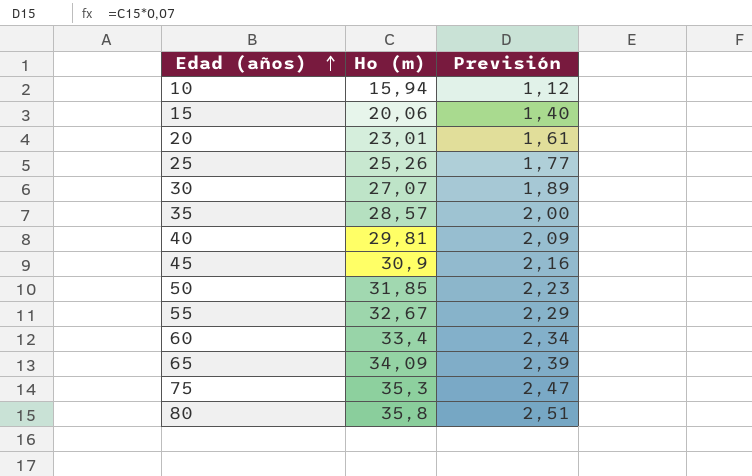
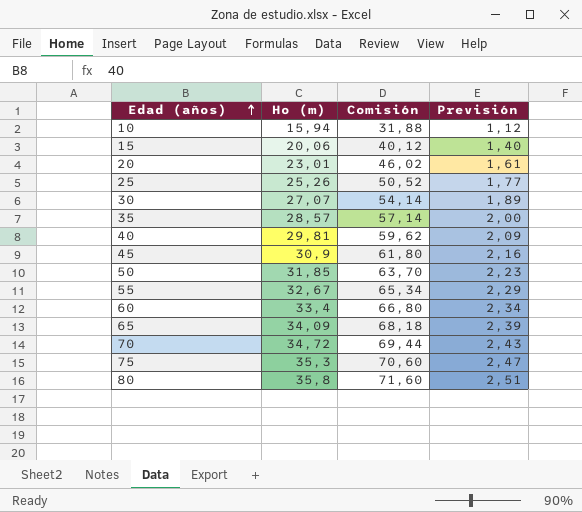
column Comisión | formula: none -> [Ho (m)] * 2
row 70: none -> 34,72 | 69,44 | 2,43

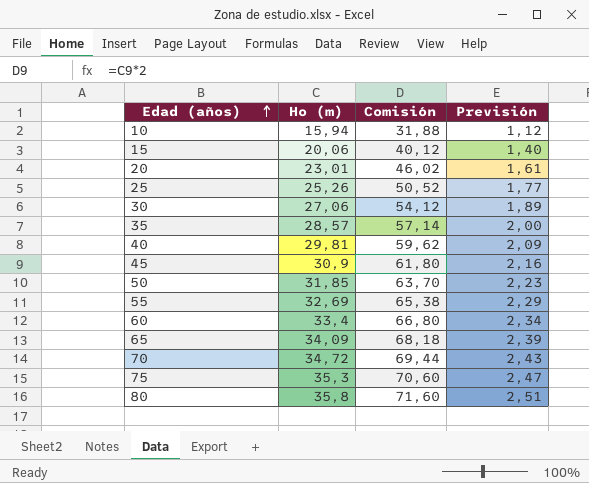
30 | Ho (m): 27,07 -> 27,06
30 | Comisión: 54,14 -> 54,12
55 | Ho (m): 32,67 -> 32,69
55 | Comisión: 65,34 -> 65,38

